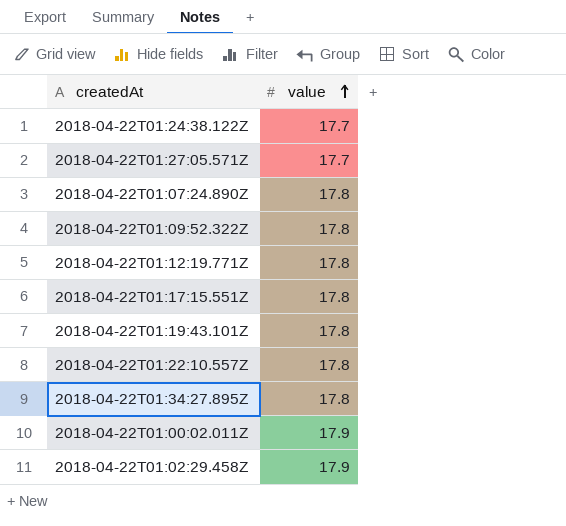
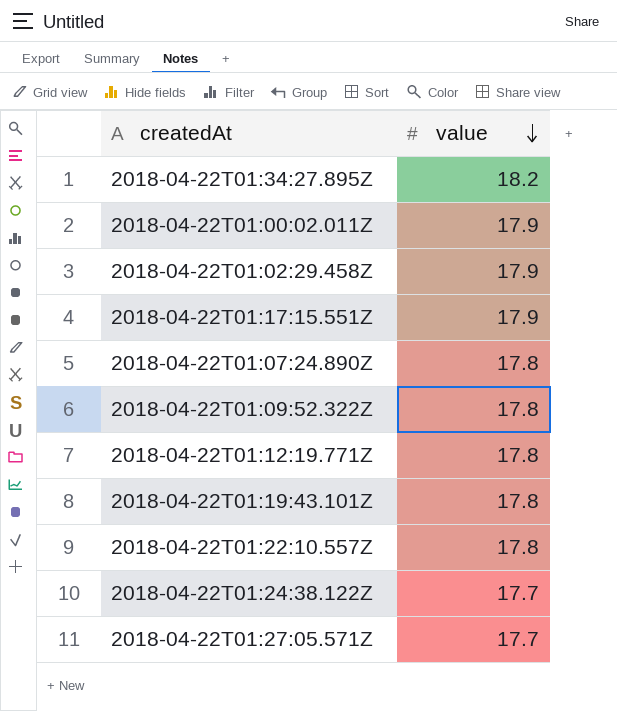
row order: value ascending -> value descending
2018-04-22T01:34:27.895Z | value: 17.8 -> 18.2
2018-04-22T01:17:15.551Z | value: 17.8 -> 17.9

